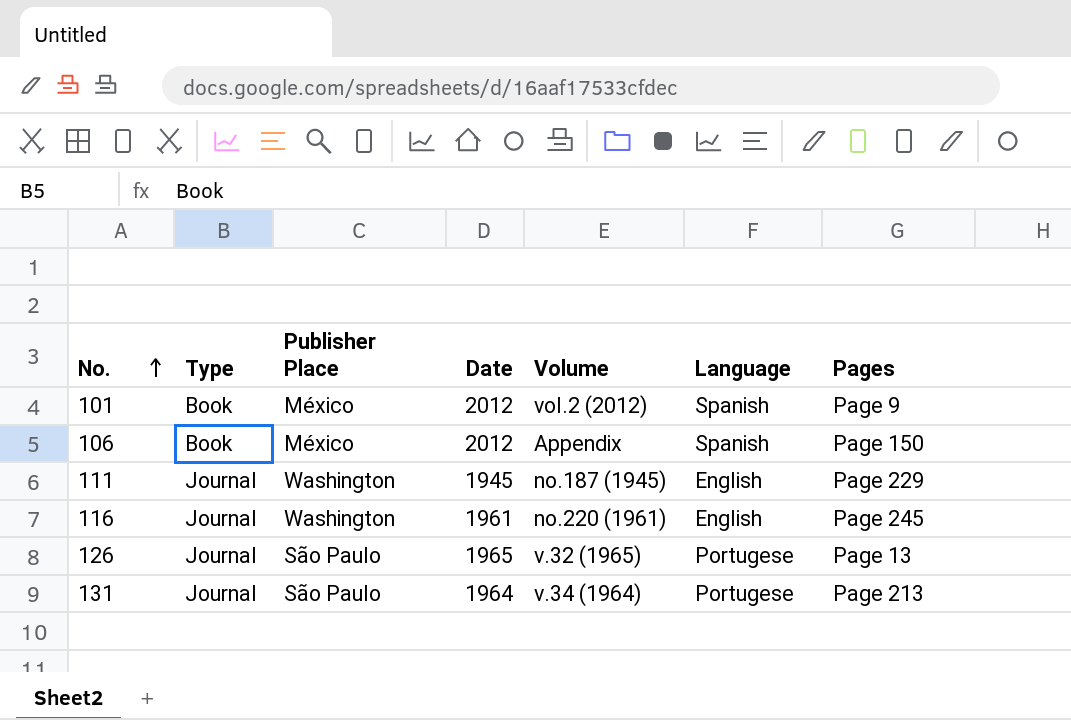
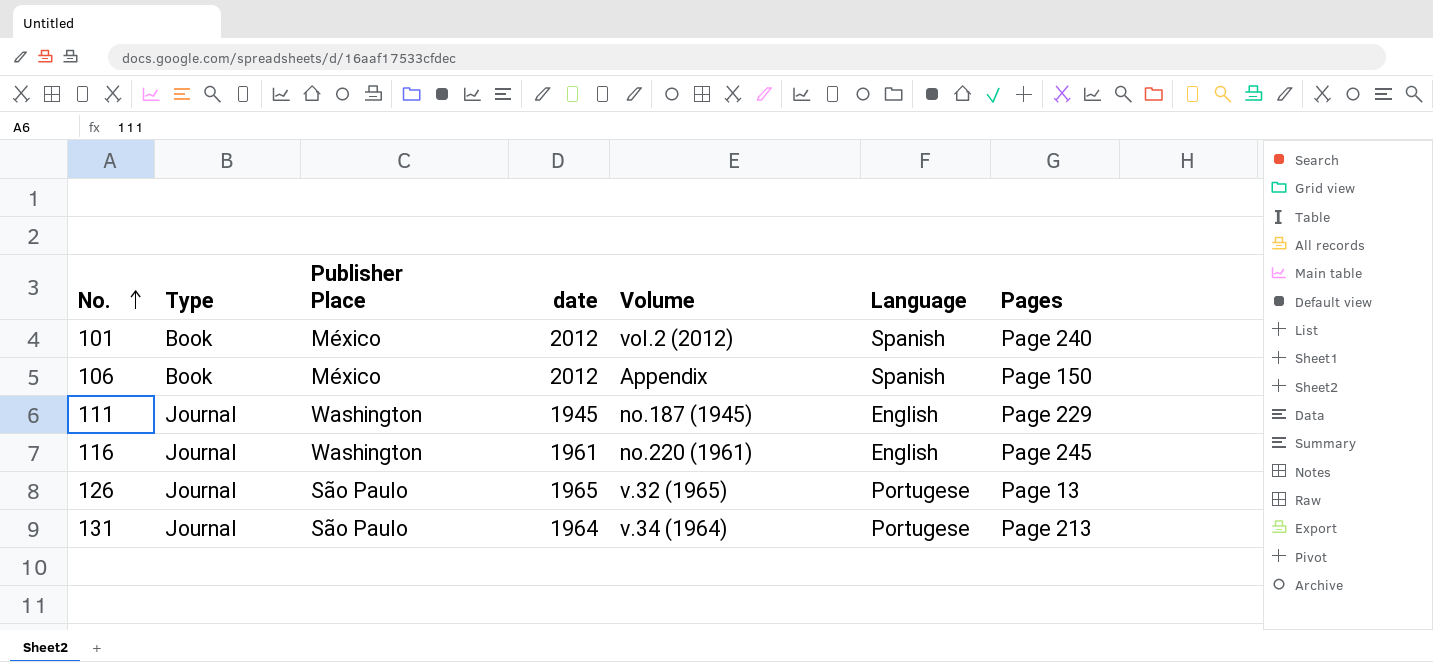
column name: Date -> date
101 | Pages: Page 9 -> Page 240

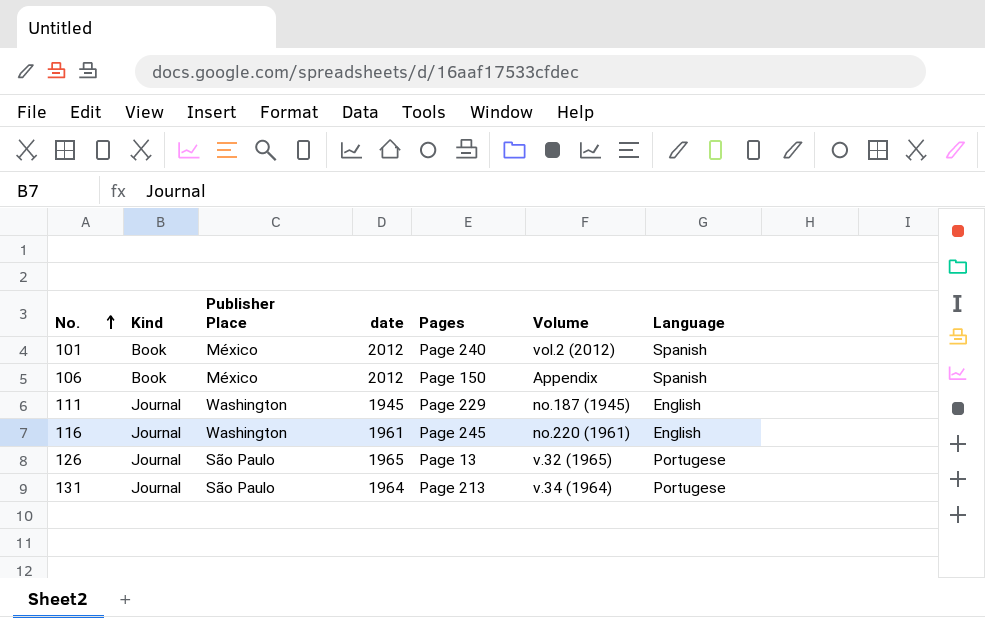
column name: Type -> Kind
column Pages | position: 7 -> 5

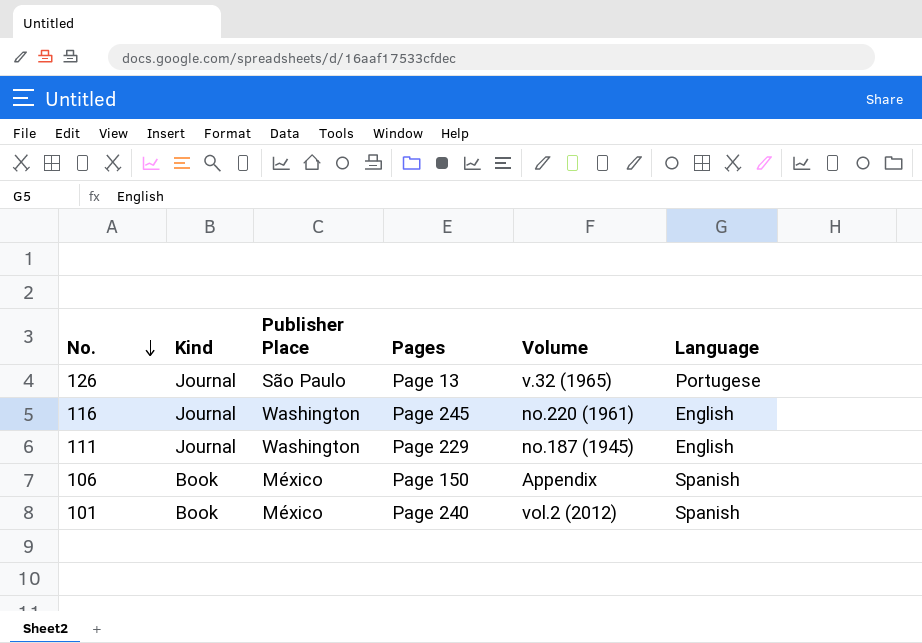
row order: No. ascending -> No. descending
column date | position: 4 -> none
row 131: Journal | São Paulo | 1964 | Page 213 | v.34 (1964) | Portugese -> none

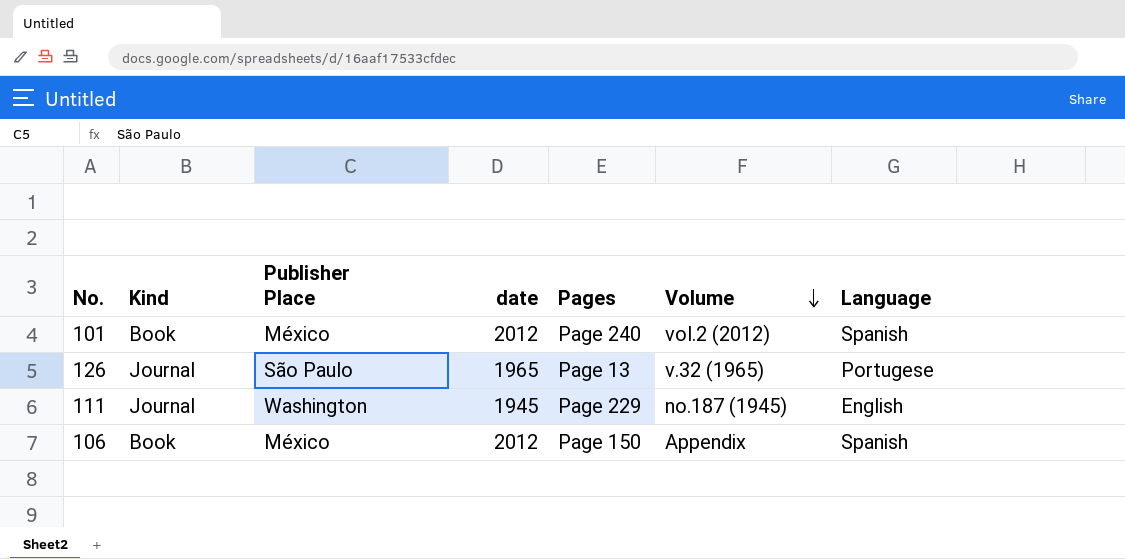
row order: No. descending -> Volume descending
column date | position: none -> 4
row 116: Journal | Washington | Page 245 | no.220 (1961) | English -> none

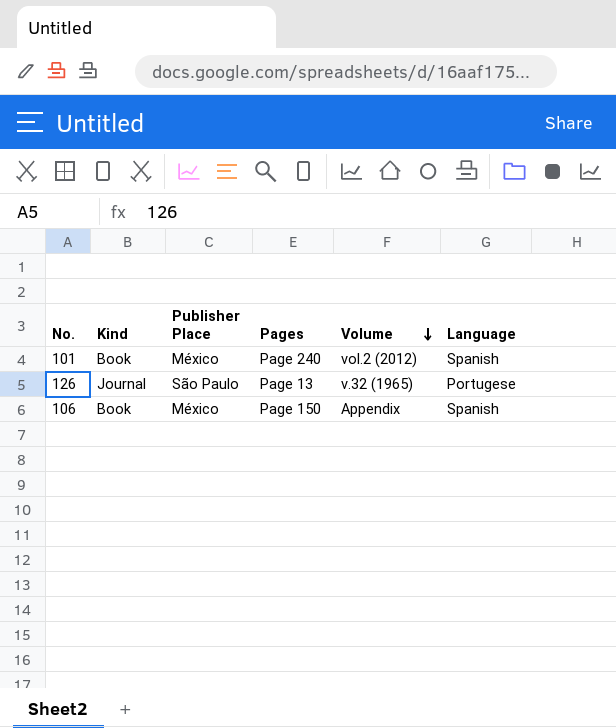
column date | position: 4 -> none
row 111: Journal | Washington | 1945 | Page 229 | no.187 (1945) | English -> none

